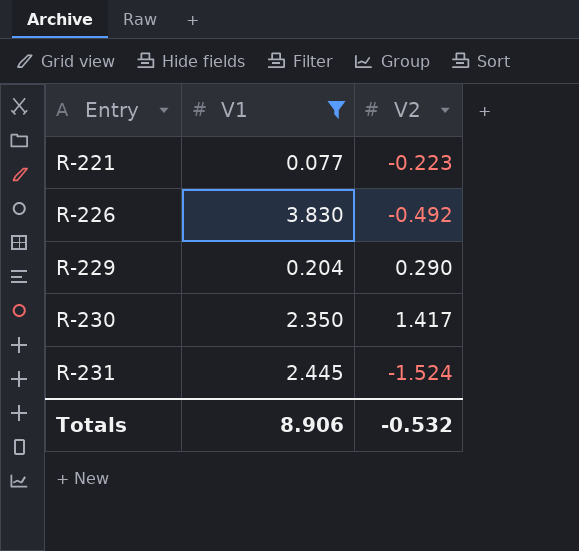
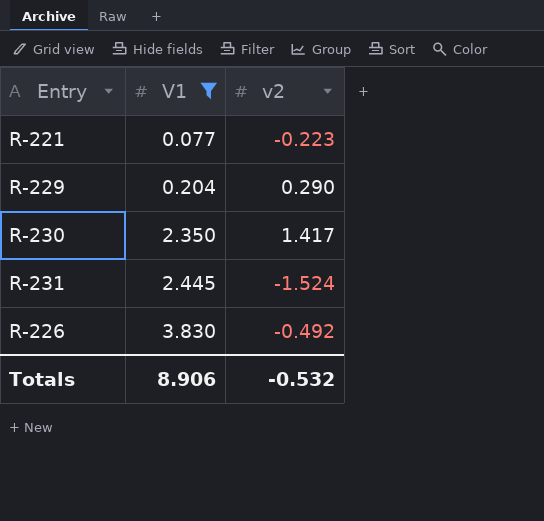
row order: Entry ascending -> V1 ascending
column name: V2 -> v2

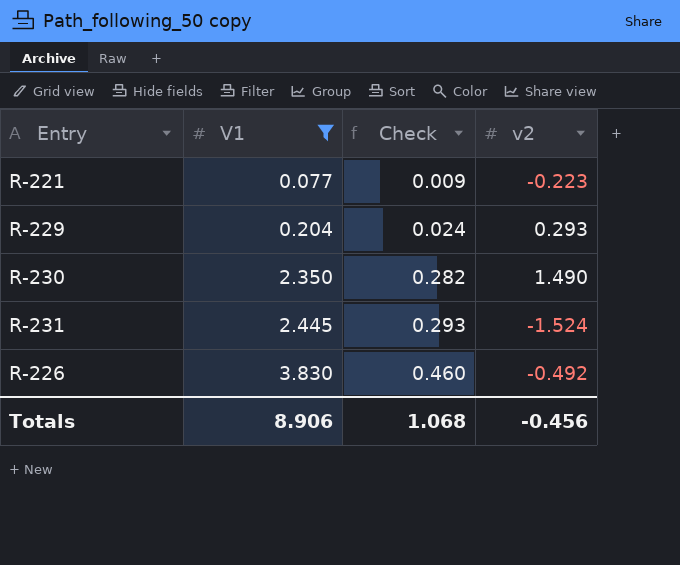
column Check | formula: none -> [V1] * 0.12
R-229 | v2: 0.290 -> 0.293
R-230 | v2: 1.417 -> 1.490
Totals | v2: -0.532 -> -0.456

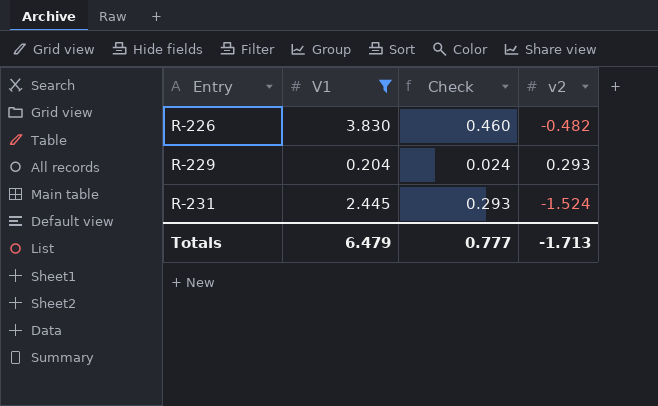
row order: V1 ascending -> Entry ascending
row R-221: 0.077 | 0.009 | -0.223 -> none
row R-230: 2.350 | 0.282 | 1.490 -> none
R-226 | v2: -0.492 -> -0.482
Totals | V1: 8.906 -> 6.479
Totals | Check: 1.068 -> 0.777
Totals | v2: -0.456 -> -1.713

